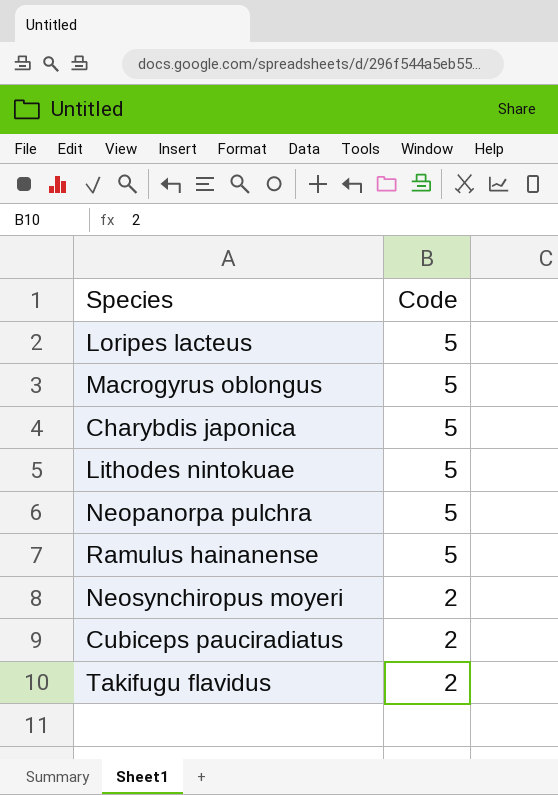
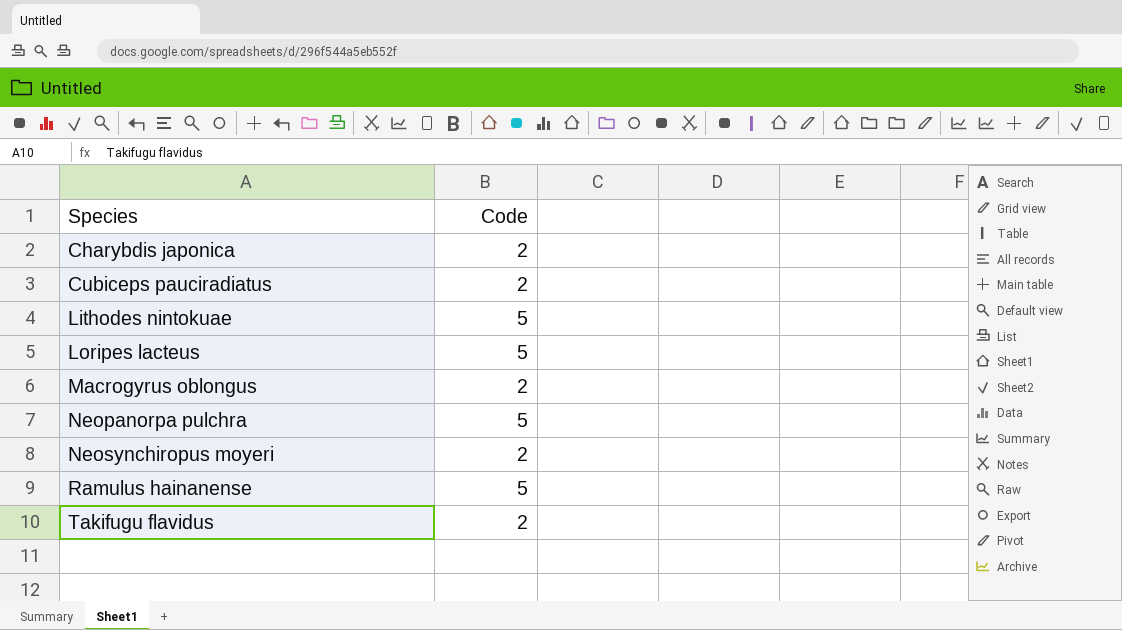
row order: Code descending -> Species ascending
Charybdis japonica | Code: 5 -> 2
Macrogyrus oblongus | Code: 5 -> 2

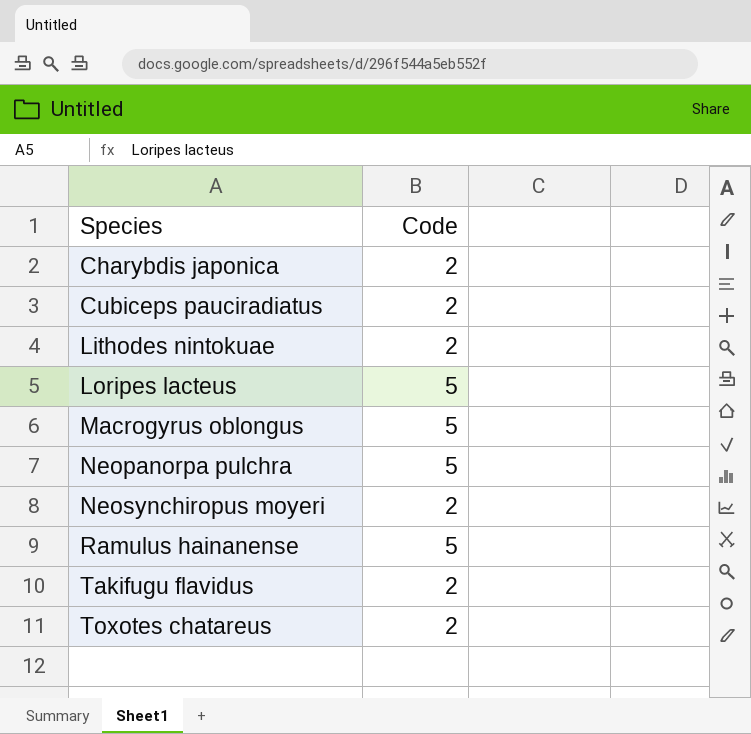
Lithodes nintokuae | Code: 5 -> 2
Macrogyrus oblongus | Code: 2 -> 5
row Toxotes chatareus: none -> 2

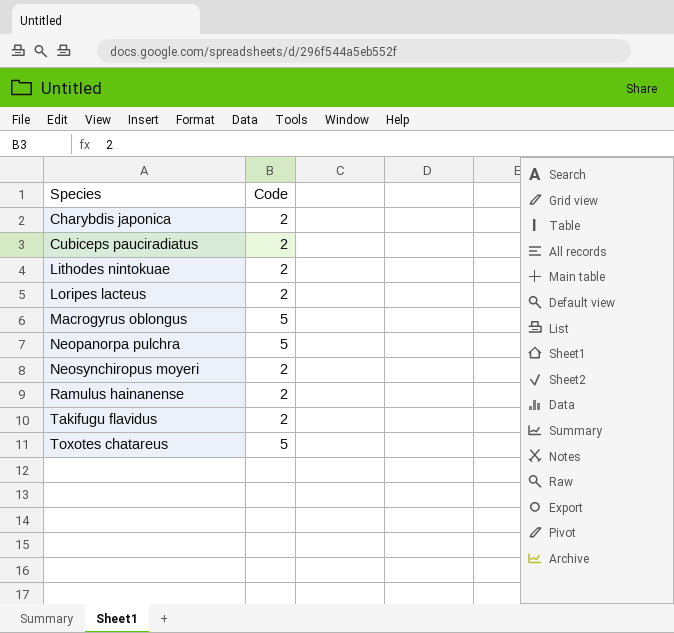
Loripes lacteus | Code: 5 -> 2
Ramulus hainanense | Code: 5 -> 2
Toxotes chatareus | Code: 2 -> 5

